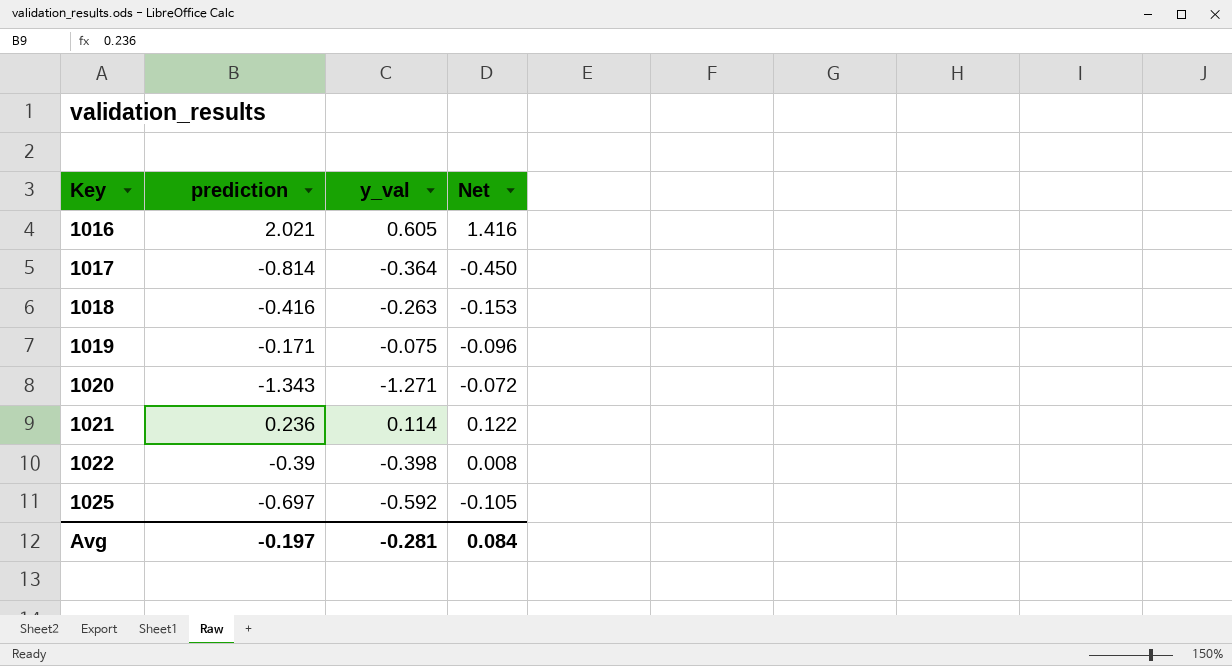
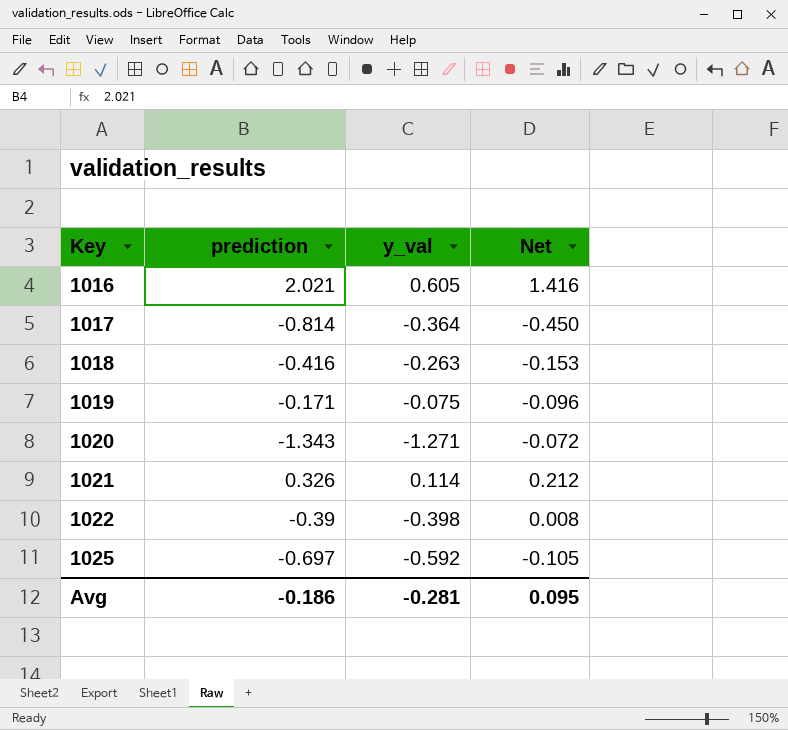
1021 | prediction: 0.236 -> 0.326
1021 | Net: 0.122 -> 0.212
Avg | prediction: -0.197 -> -0.186
Avg | Net: 0.084 -> 0.095

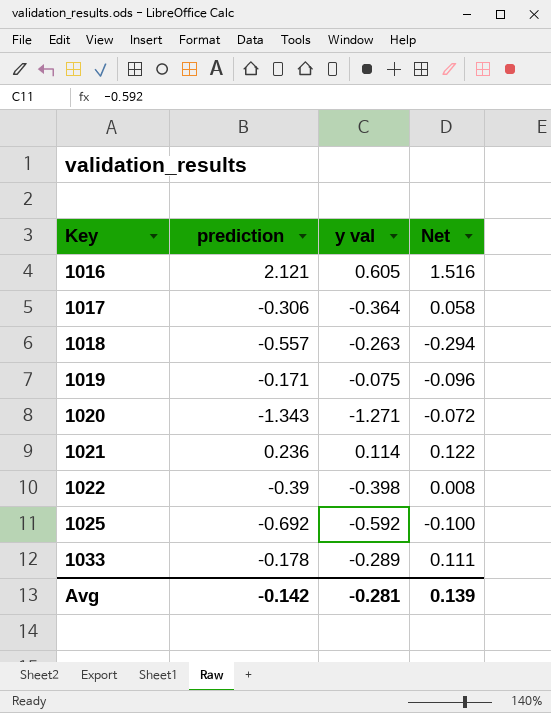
column name: y_val -> y val
1016 | prediction: 2.021 -> 2.121
1016 | Net: 1.416 -> 1.516
1017 | prediction: -0.814 -> -0.306
1017 | Net: -0.450 -> 0.058
1018 | prediction: -0.416 -> -0.557
1018 | Net: -0.153 -> -0.294
1021 | prediction: 0.326 -> 0.236
1021 | Net: 0.212 -> 0.122
1025 | prediction: -0.697 -> -0.692
1025 | Net: -0.105 -> -0.100
row 1033: none -> -0.178 | -0.289 | 0.111
Avg | prediction: -0.186 -> -0.142
Avg | Net: 0.095 -> 0.139

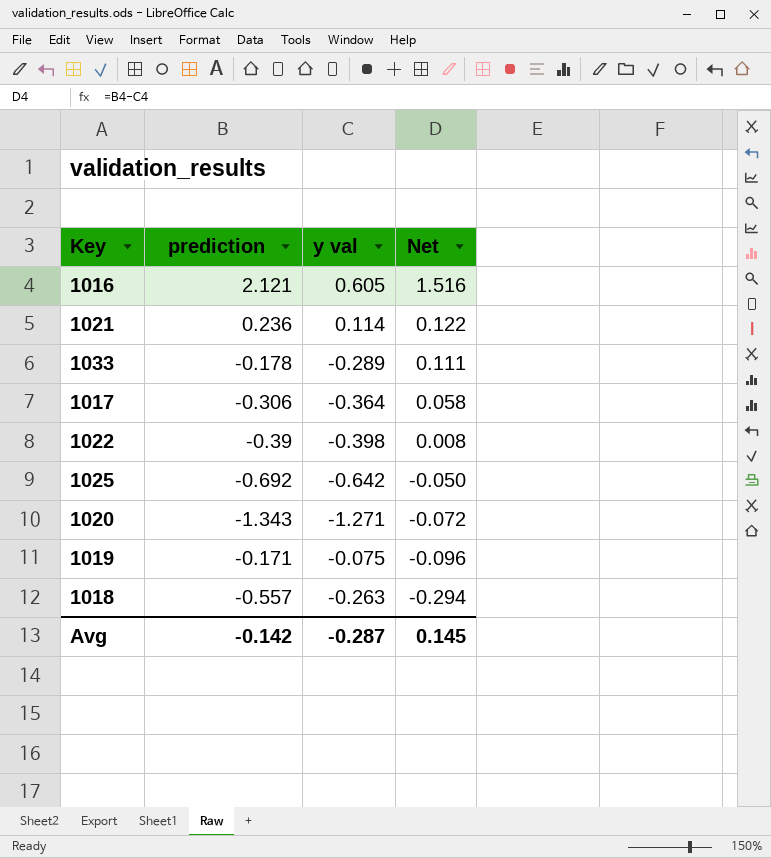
row order: Key ascending -> Net descending
1025 | y val: -0.592 -> -0.642
1025 | Net: -0.100 -> -0.050
Avg | y val: -0.281 -> -0.287
Avg | Net: 0.139 -> 0.145

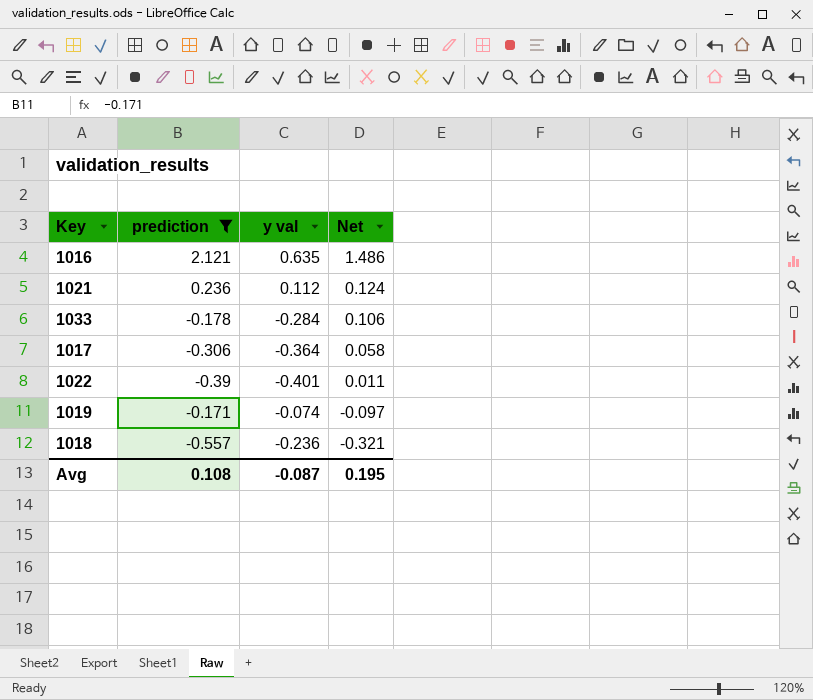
filter: none -> prediction >= -0.557
1016 | y val: 0.605 -> 0.635
1016 | Net: 1.516 -> 1.486
1021 | y val: 0.114 -> 0.112
1021 | Net: 0.122 -> 0.124
1033 | y val: -0.289 -> -0.284
1033 | Net: 0.111 -> 0.106
1022 | y val: -0.398 -> -0.401
1022 | Net: 0.008 -> 0.011
1019 | y val: -0.075 -> -0.074
1019 | Net: -0.096 -> -0.097
1018 | y val: -0.263 -> -0.236
1018 | Net: -0.294 -> -0.321
Avg | prediction: -0.142 -> 0.108
Avg | y val: -0.287 -> -0.087
Avg | Net: 0.145 -> 0.195

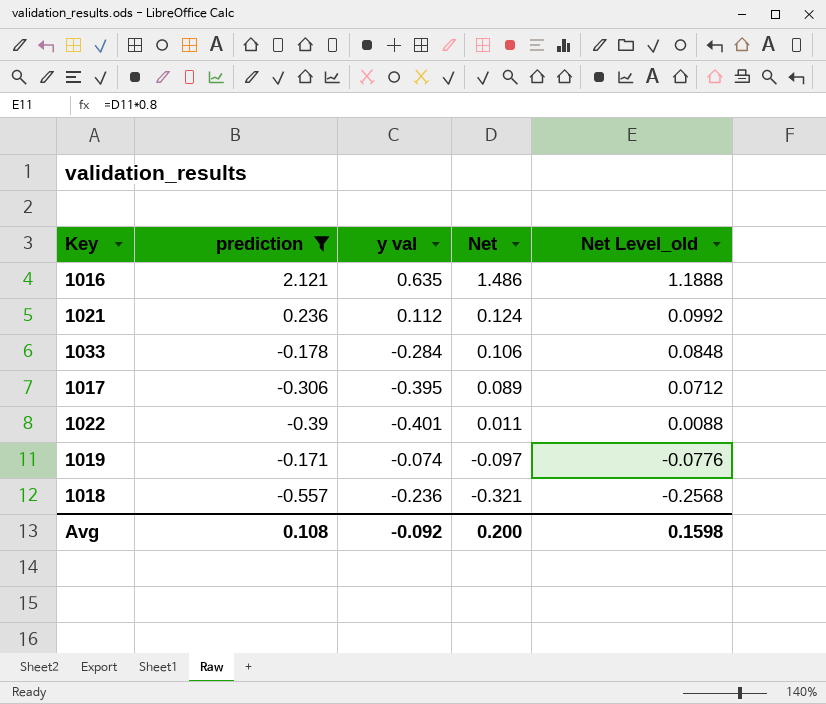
column Net Level_old | formula: none -> [Net] * 0.8
1017 | y val: -0.364 -> -0.395
1017 | Net: 0.058 -> 0.089
Avg | y val: -0.087 -> -0.092
Avg | Net: 0.195 -> 0.200

